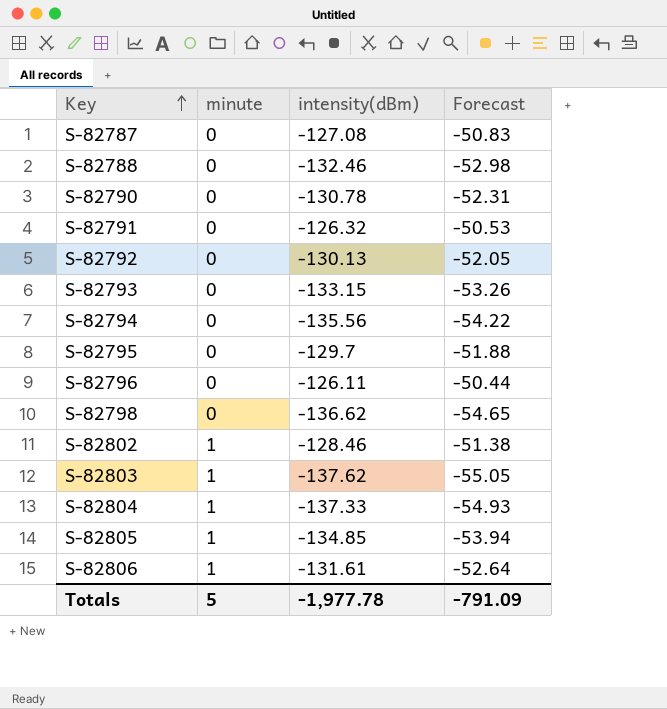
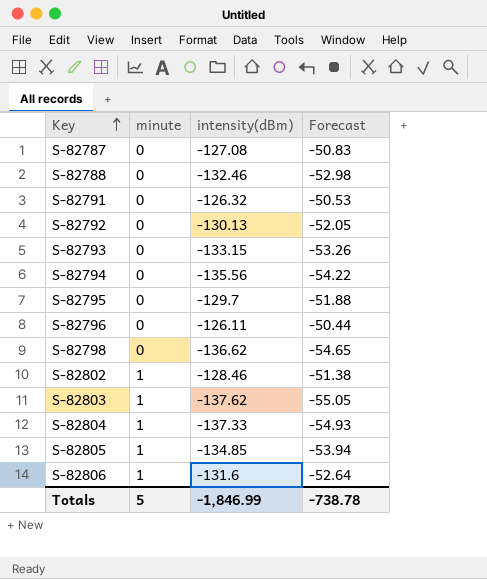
row S-82790: 0 | -130.78 | -52.31 -> none
S-82806 | intensity(dBm): -131.61 -> -131.6
Totals | intensity(dBm): -1,977.78 -> -1,846.99
Totals | Forecast: -791.09 -> -738.78

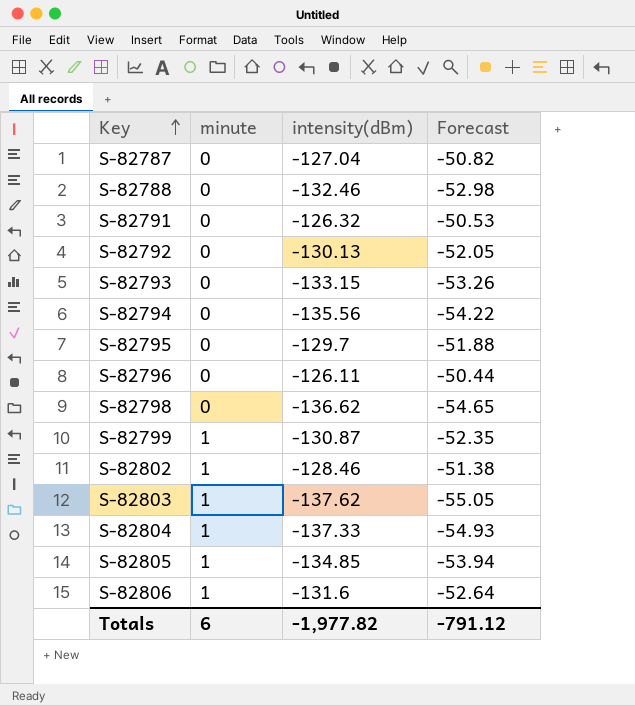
S-82787 | intensity(dBm): -127.08 -> -127.04
S-82787 | Forecast: -50.83 -> -50.82
row S-82799: none -> 1 | -130.87 | -52.35
Totals | minute: 5 -> 6
Totals | intensity(dBm): -1,846.99 -> -1,977.82
Totals | Forecast: -738.78 -> -791.12

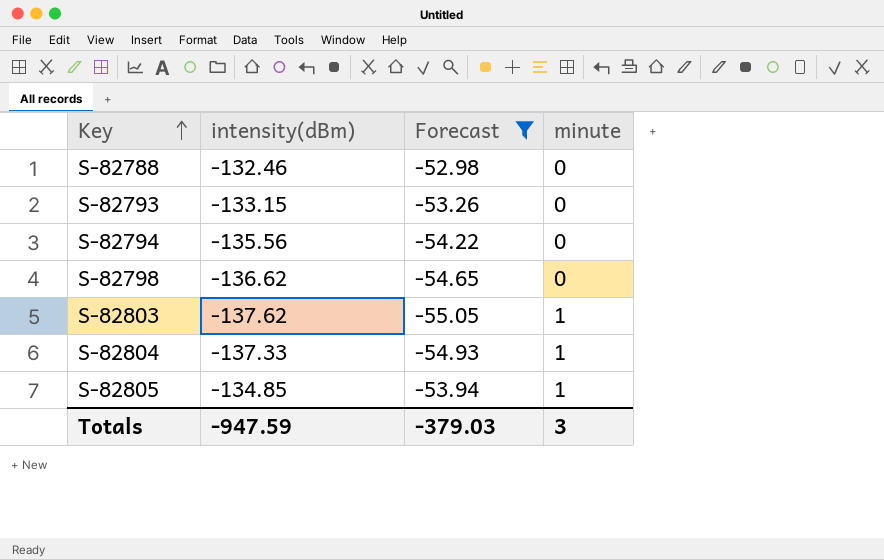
filter: none -> Forecast <= -52.98
column minute | position: 2 -> 4
Totals | intensity(dBm): -1,977.82 -> -947.59
Totals | Forecast: -791.12 -> -379.03
Totals | minute: 6 -> 3

